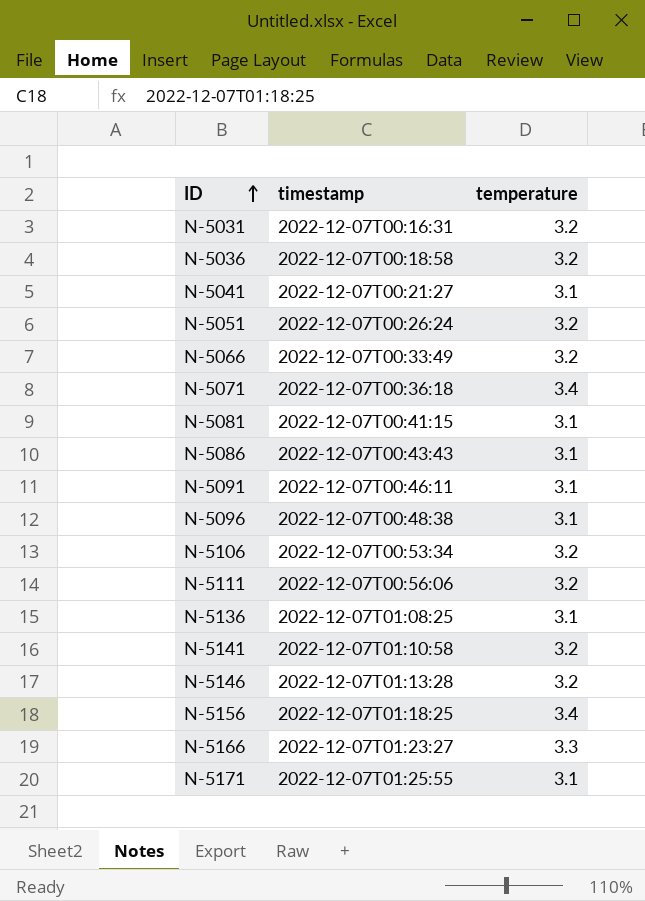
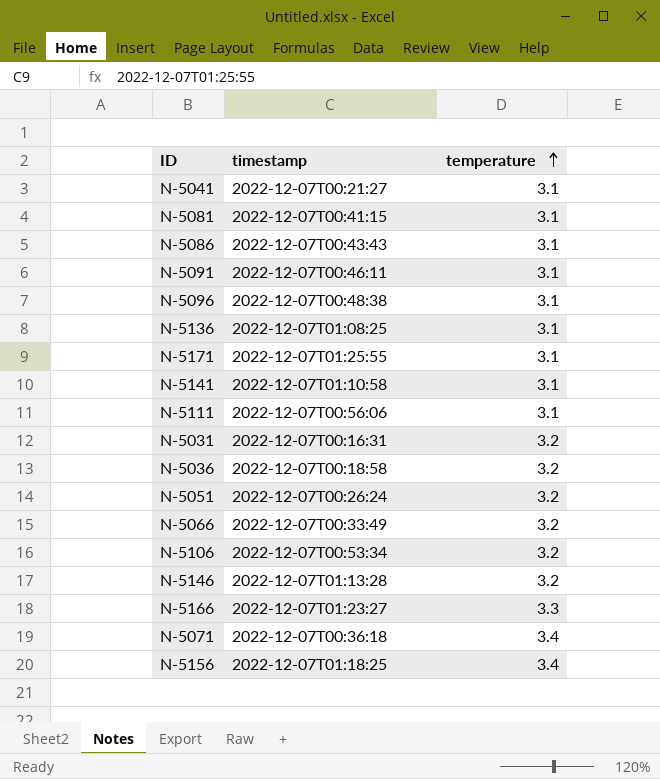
row order: ID ascending -> temperature ascending
N-5141 | temperature: 3.2 -> 3.1
N-5111 | temperature: 3.2 -> 3.1

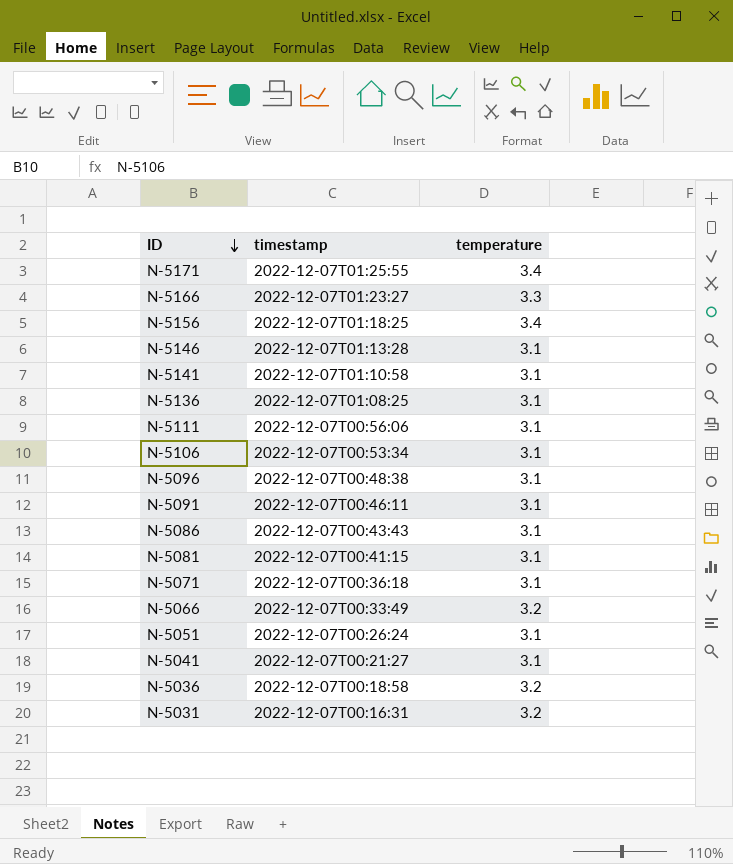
row order: temperature ascending -> ID descending
N-5171 | temperature: 3.1 -> 3.4
N-5146 | temperature: 3.2 -> 3.1
N-5106 | temperature: 3.2 -> 3.1
N-5071 | temperature: 3.4 -> 3.1
N-5051 | temperature: 3.2 -> 3.1

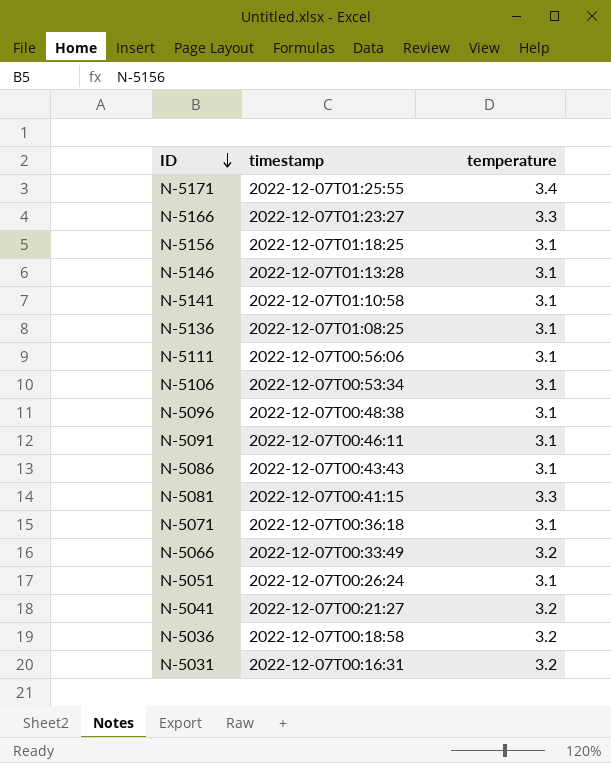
N-5156 | temperature: 3.4 -> 3.1
N-5081 | temperature: 3.1 -> 3.3
N-5041 | temperature: 3.1 -> 3.2

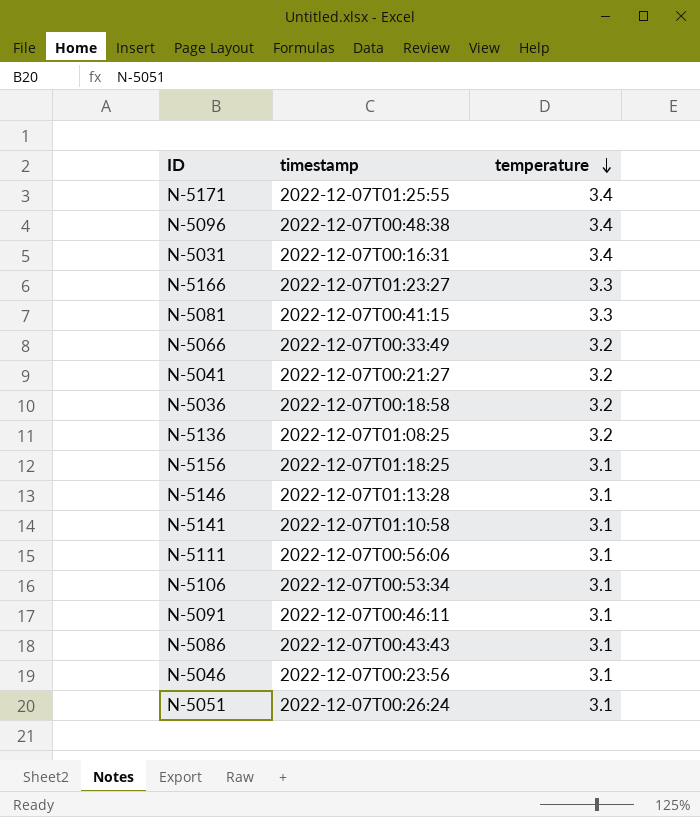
row order: ID descending -> temperature descending
row N-5071: 2022-12-07T00:36:18 | 3.1 -> none
N-5096 | temperature: 3.1 -> 3.4
N-5031 | temperature: 3.2 -> 3.4
N-5136 | temperature: 3.1 -> 3.2
row N-5046: none -> 2022-12-07T00:23:56 | 3.1

